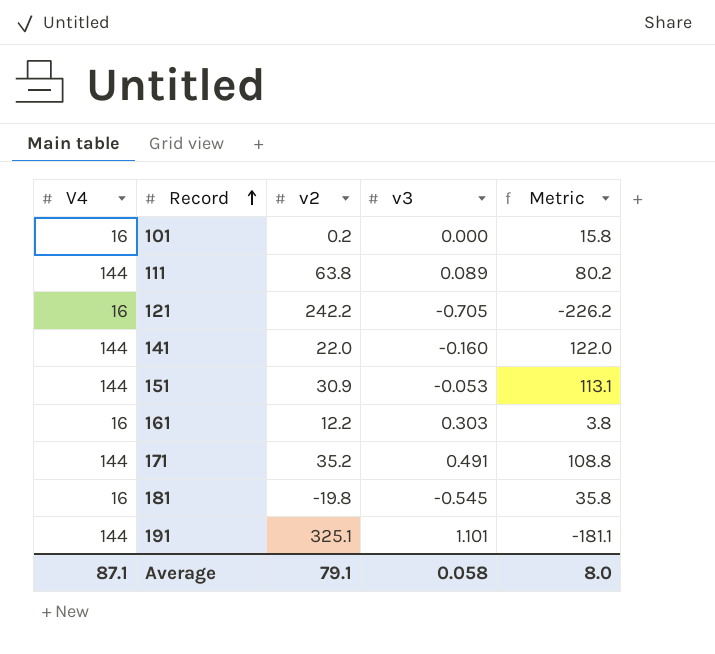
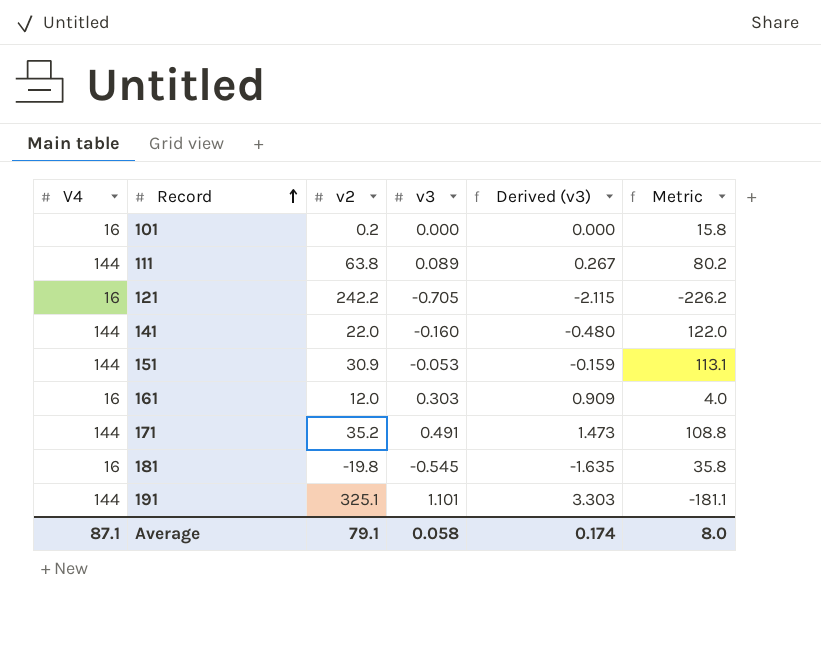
column Derived (v3) | formula: none -> [v3] * 3
161 | v2: 12.2 -> 12.0
161 | Metric: 3.8 -> 4.0

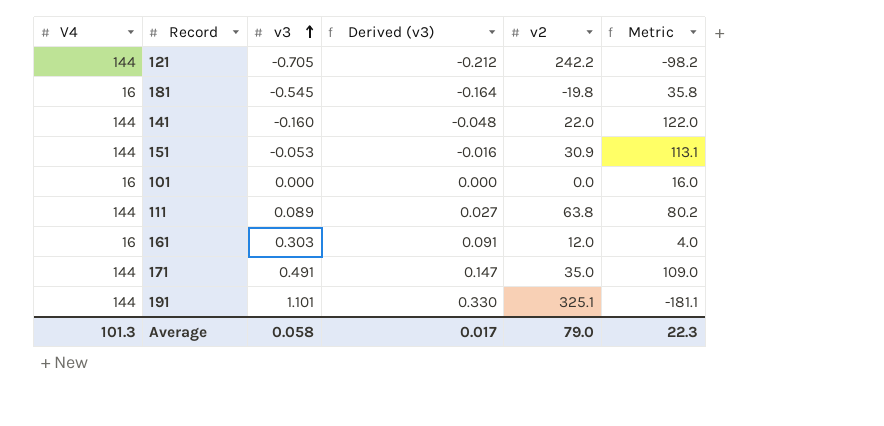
row order: Record ascending -> v3 ascending
column Derived (v3) | formula: [v3] * 3 -> [v3] * 0.3
column v2 | position: 3 -> 5
121 | V4: 16 -> 144
121 | Metric: -226.2 -> -98.2
101 | v2: 0.2 -> 0.0
101 | Metric: 15.8 -> 16.0
171 | v2: 35.2 -> 35.0
171 | Metric: 108.8 -> 109.0
Average | V4: 87.1 -> 101.3
Average | Derived (v3): 0.174 -> 0.017
Average | v2: 79.1 -> 79.0
Average | Metric: 8.0 -> 22.3

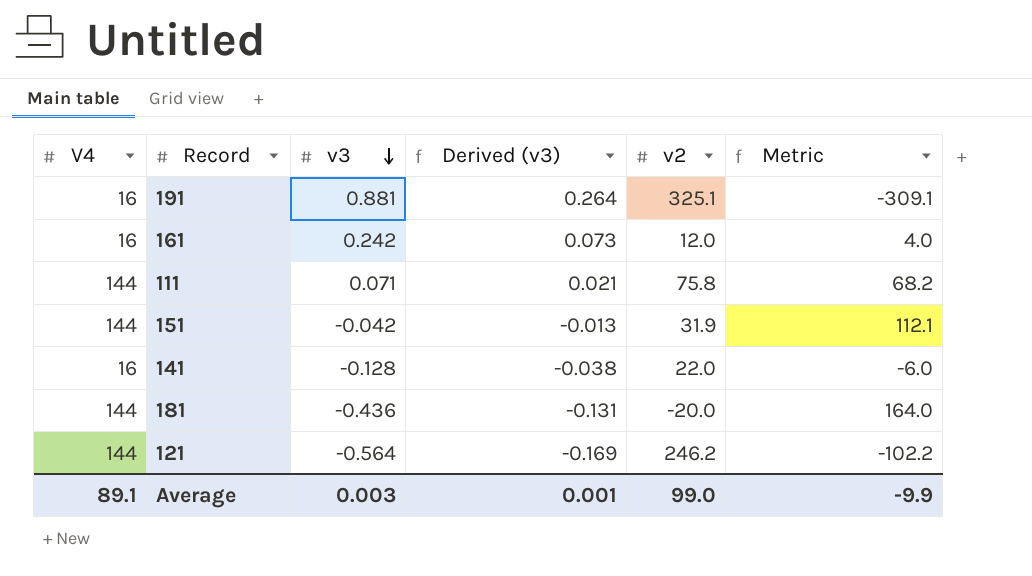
row order: v3 ascending -> v3 descending
row 101: 16 | 0.000 | 0.000 | 0.0 | 16.0 -> none
row 171: 144 | 0.491 | 0.147 | 35.0 | 109.0 -> none
191 | V4: 144 -> 16
191 | v3: 1.101 -> 0.881
191 | Derived (v3): 0.330 -> 0.264
191 | Metric: -181.1 -> -309.1
161 | v3: 0.303 -> 0.242
161 | Derived (v3): 0.091 -> 0.073
111 | v3: 0.089 -> 0.071
111 | Derived (v3): 0.027 -> 0.021
111 | v2: 63.8 -> 75.8
111 | Metric: 80.2 -> 68.2
151 | v3: -0.053 -> -0.042
151 | Derived (v3): -0.016 -> -0.013
151 | v2: 30.9 -> 31.9
151 | Metric: 113.1 -> 112.1
141 | V4: 144 -> 16
141 | v3: -0.160 -> -0.128
141 | Derived (v3): -0.048 -> -0.038
141 | Metric: 122.0 -> -6.0
181 | V4: 16 -> 144
181 | v3: -0.545 -> -0.436
181 | Derived (v3): -0.164 -> -0.131
181 | v2: -19.8 -> -20.0
181 | Metric: 35.8 -> 164.0
121 | v3: -0.705 -> -0.564
121 | Derived (v3): -0.212 -> -0.169
121 | v2: 242.2 -> 246.2
121 | Metric: -98.2 -> -102.2
Average | V4: 101.3 -> 89.1
Average | v3: 0.058 -> 0.003
Average | Derived (v3): 0.017 -> 0.001
Average | v2: 79.0 -> 99.0
Average | Metric: 22.3 -> -9.9

